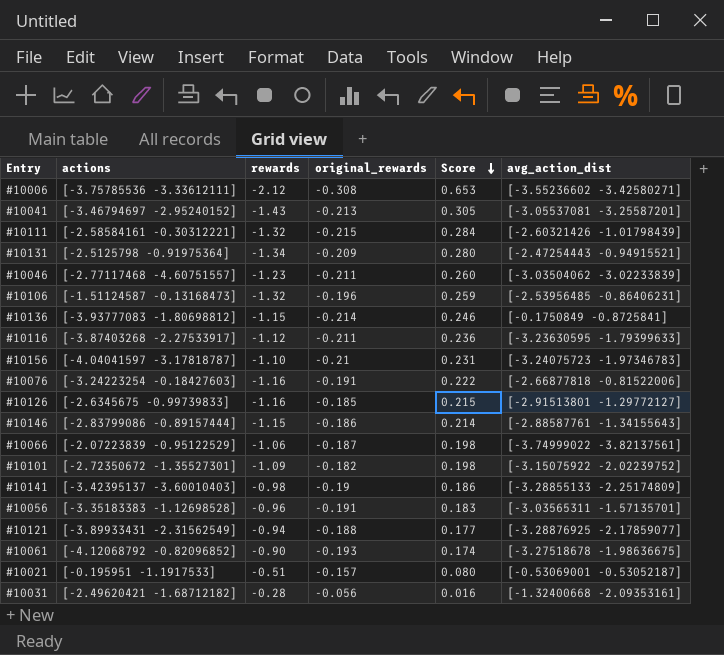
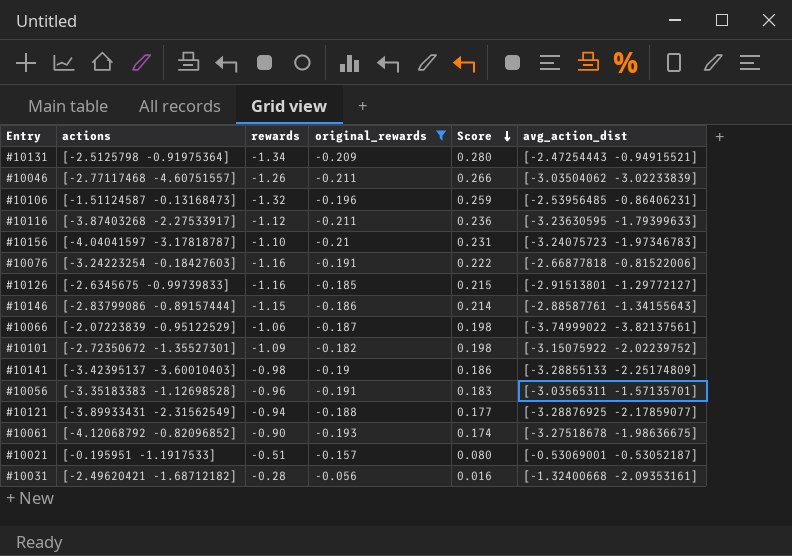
filter: none -> original_rewards >= -0.211
#10046 | rewards: -1.23 -> -1.26
#10046 | Score: 0.260 -> 0.266

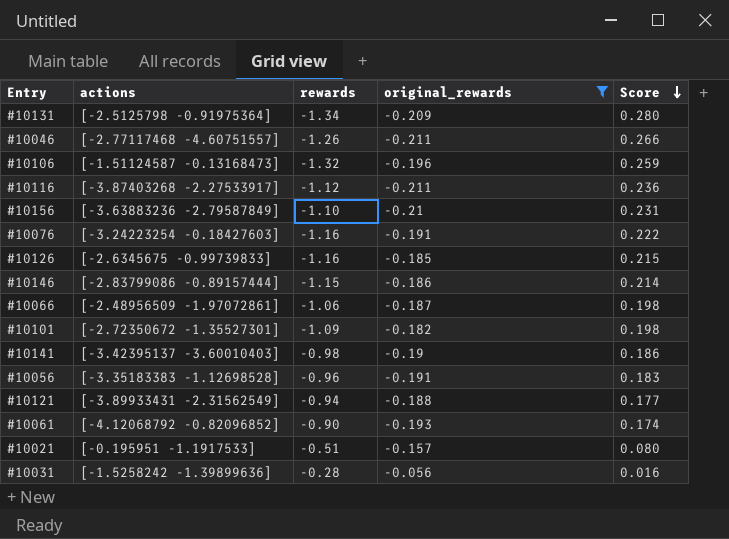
column avg_action_dist | position: 6 -> none
#10156 | actions: [-4.04041597 -3.17818787] -> [-3.63883236 -2.79587849]
#10066 | actions: [-2.07223839 -0.95122529] -> [-2.48956509 -1.97072861]
#10031 | actions: [-2.49620421 -1.68712182] -> [-1.5258242 -1.39899636]

